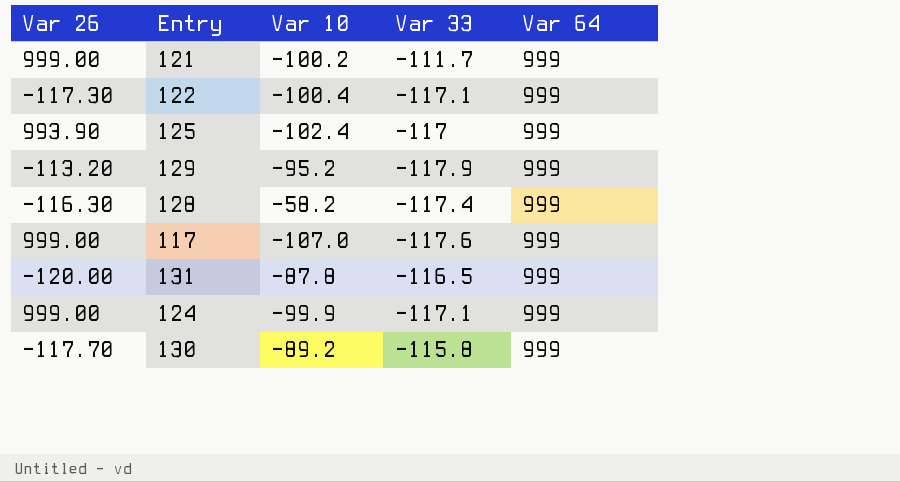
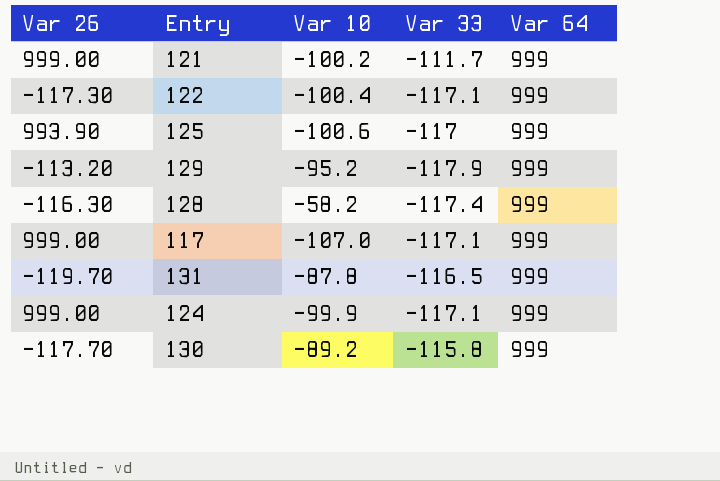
125 | Var 10: -102.4 -> -100.6
117 | Var 33: -117.6 -> -117.1
131 | Var 26: -120.00 -> -119.70

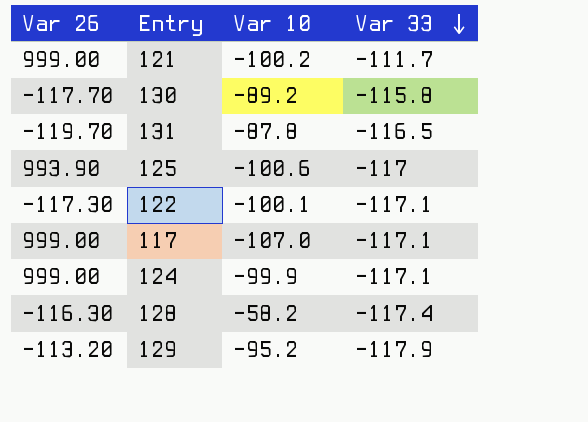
row order: none -> Var 33 descending
column Var 64 | position: 5 -> none
122 | Var 10: -100.4 -> -100.1

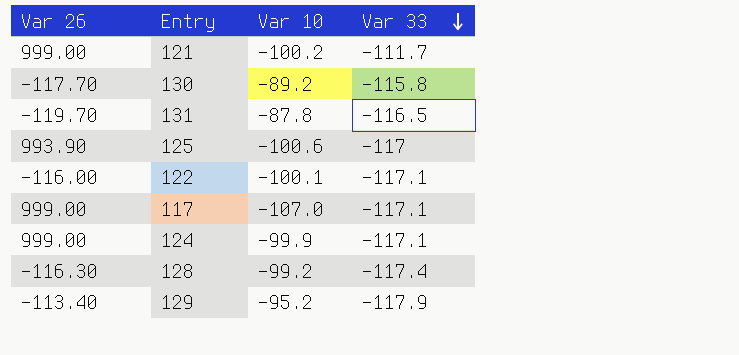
122 | Var 26: -117.30 -> -116.00
128 | Var 10: -58.2 -> -99.2
129 | Var 26: -113.20 -> -113.40

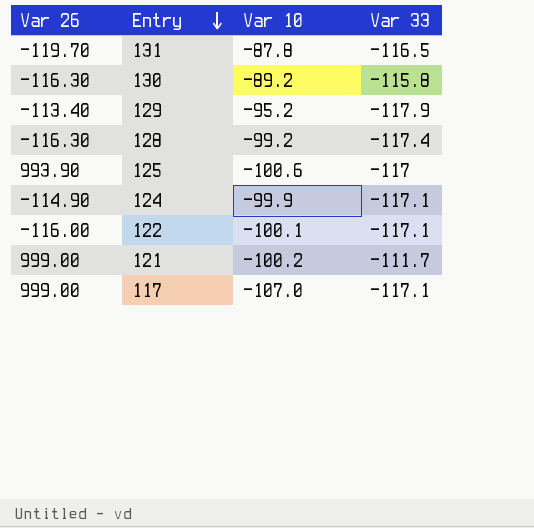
row order: Var 33 descending -> Entry descending
130 | Var 26: -117.70 -> -116.30
124 | Var 26: 999.00 -> -114.90

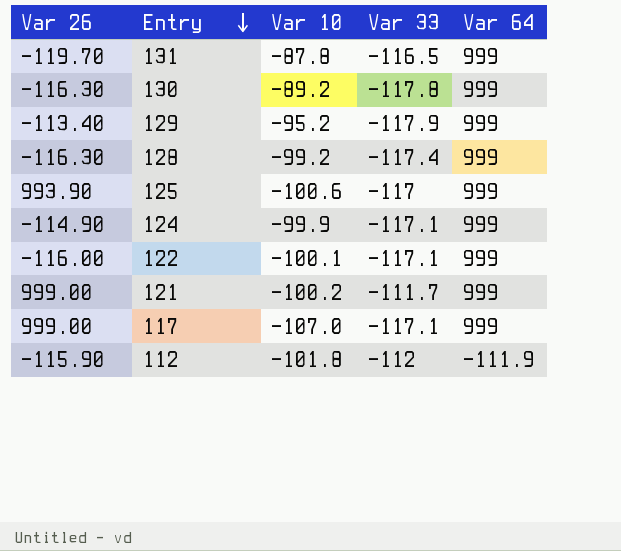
column Var 64 | position: none -> 5
130 | Var 33: -115.8 -> -117.8
row 112: none -> -115.90 | -101.8 | -112 | -111.9

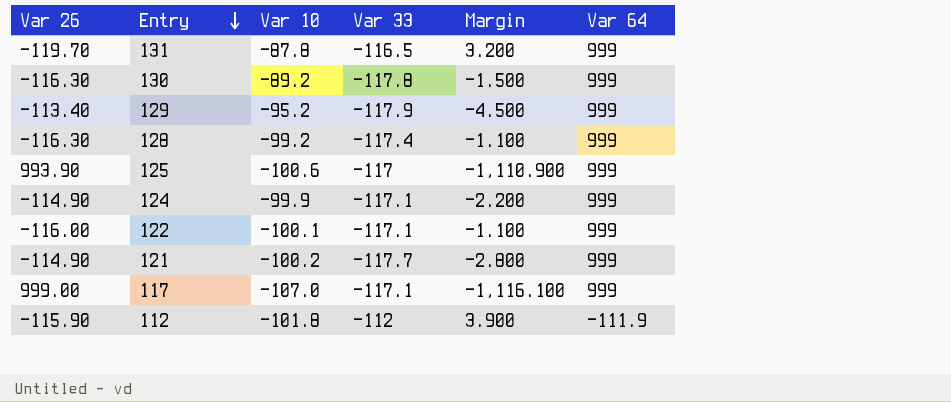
column Margin | formula: none -> [Var 33] - [Var 26]
121 | Var 26: 999.00 -> -114.90
121 | Var 33: -111.7 -> -117.7

